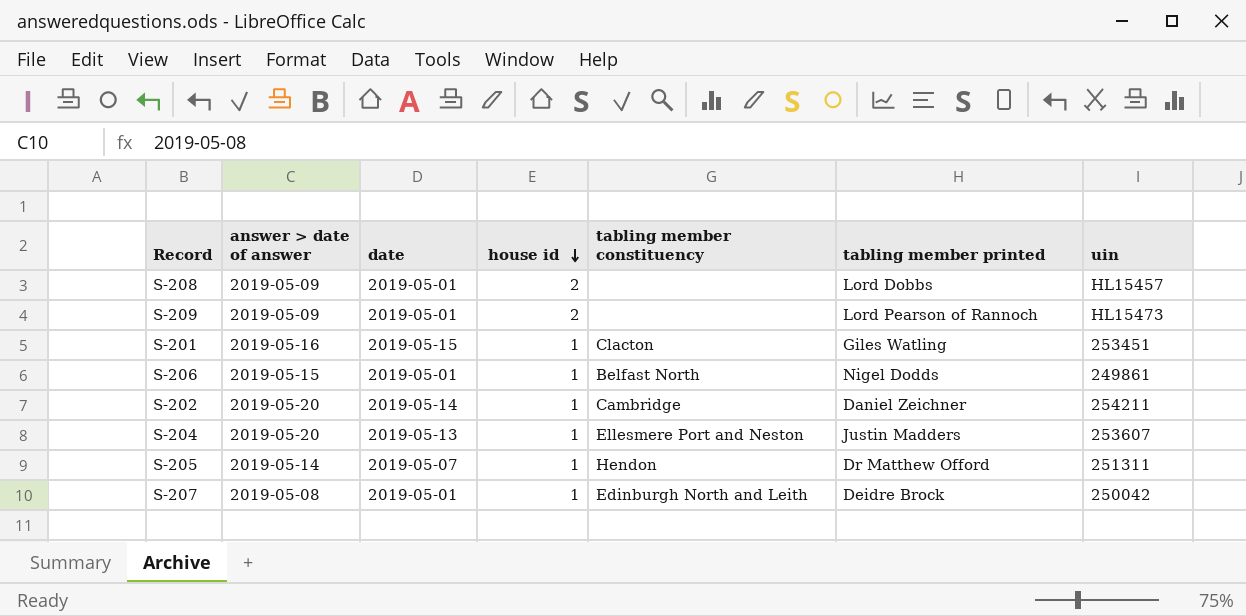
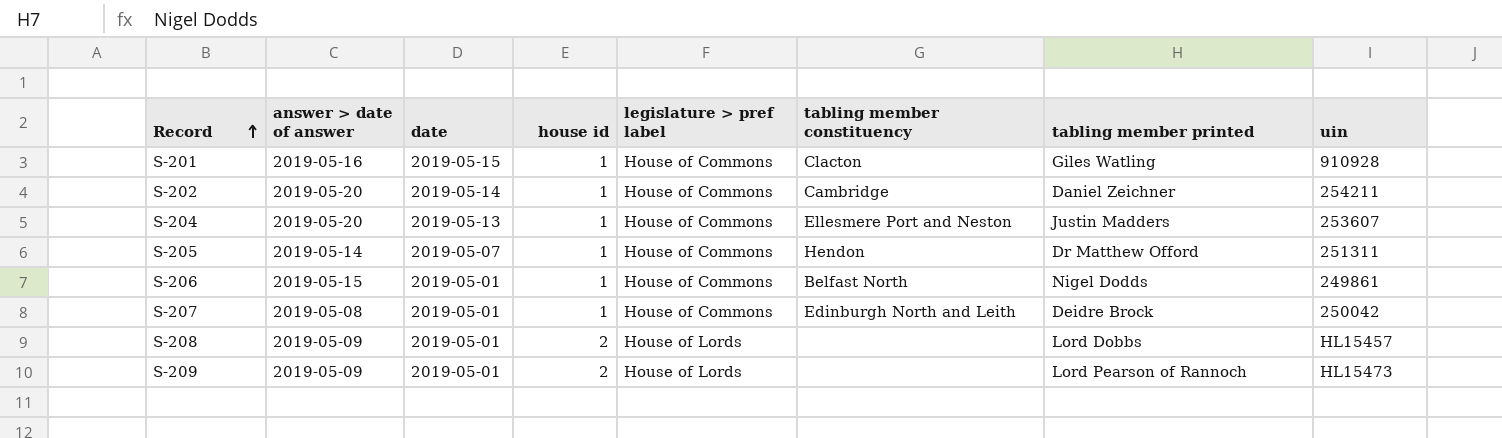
row order: house id descending -> Record ascending
column legislature > pref label | position: none -> 5
S-201 | uin: 253451 -> 910928

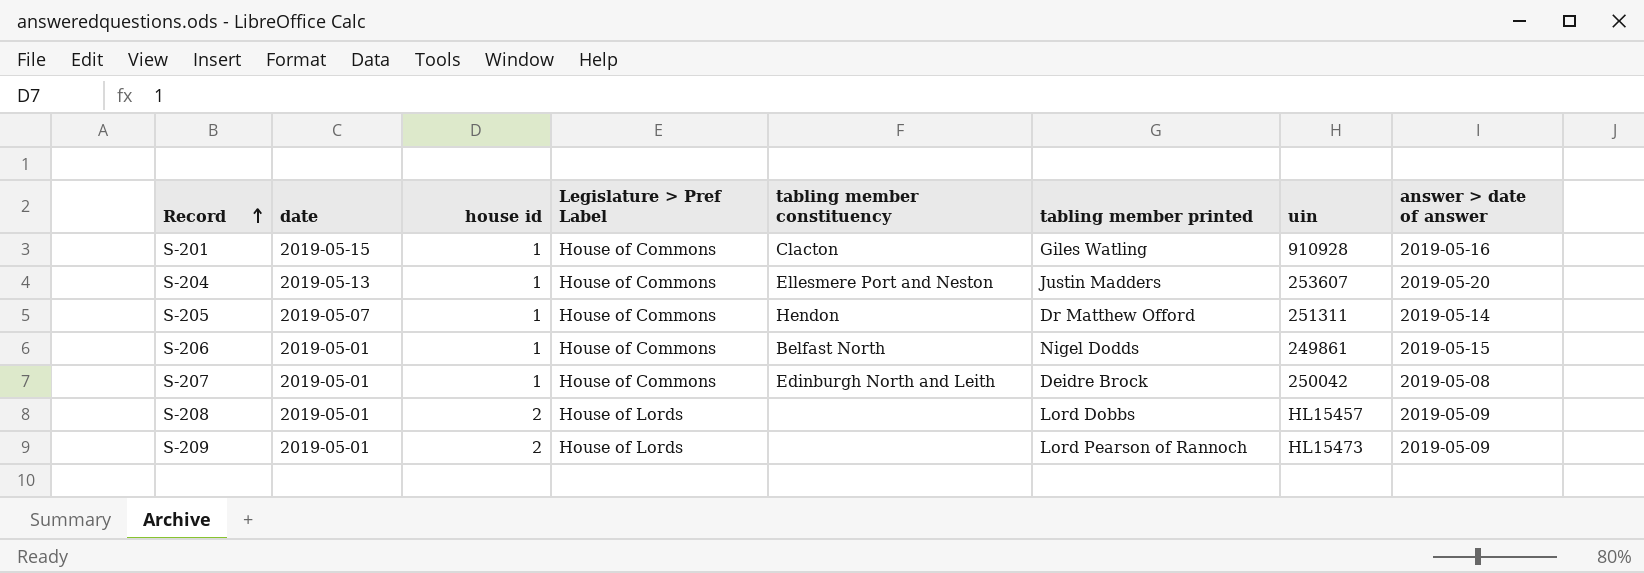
column name: legislature > pref label -> Legislature > Pref Label
column answer > date of answer | position: 2 -> 8
row S-202: 2019-05-20 | 2019-05-14 | 1 | House of Commons | Cambridge | Daniel Zeichner | 254211 -> none

